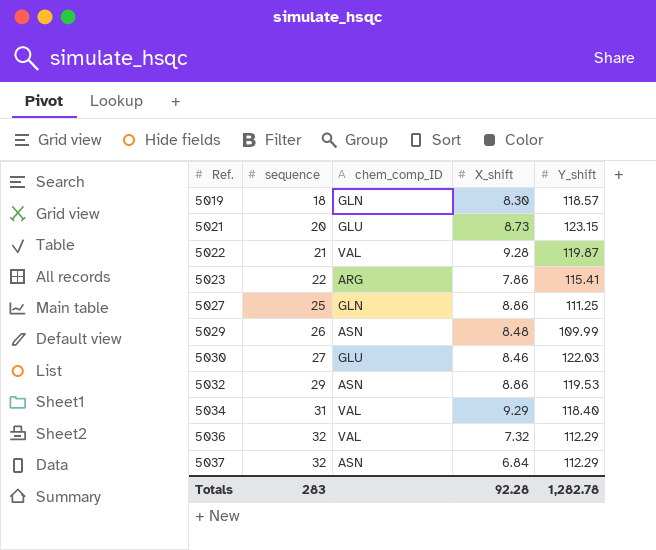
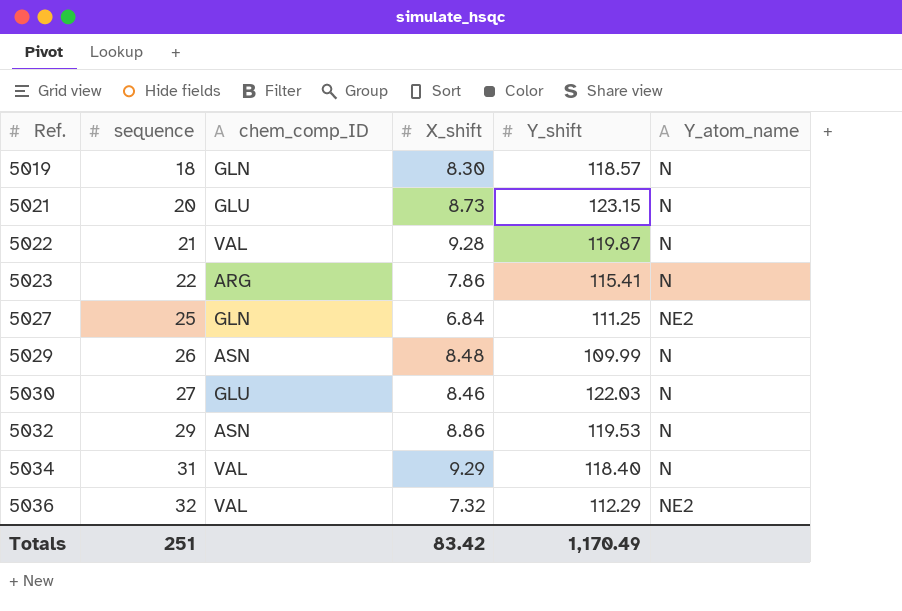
column Y_atom_name | position: none -> 6
row 5037: 32 | ASN | 6.84 | 112.29 -> none
5027 | X_shift: 8.86 -> 6.84
Totals | sequence: 283 -> 251
Totals | X_shift: 92.28 -> 83.42
Totals | Y_shift: 1,282.78 -> 1,170.49

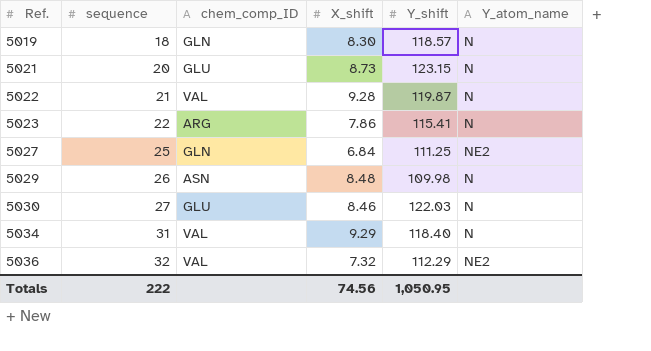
row 5032: 29 | ASN | 8.86 | 119.53 | N -> none
5029 | Y_shift: 109.99 -> 109.98
Totals | sequence: 251 -> 222
Totals | X_shift: 83.42 -> 74.56
Totals | Y_shift: 1,170.49 -> 1,050.95

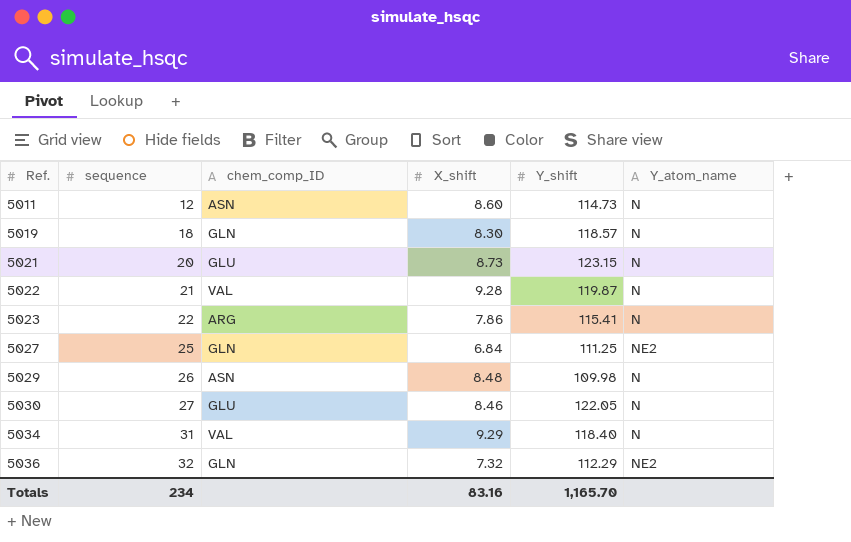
row 5011: none -> 12 | ASN | 8.60 | 114.73 | N
5030 | Y_shift: 122.03 -> 122.05
5036 | chem_comp_ID: VAL -> GLN
Totals | sequence: 222 -> 234
Totals | X_shift: 74.56 -> 83.16
Totals | Y_shift: 1,050.95 -> 1,165.70

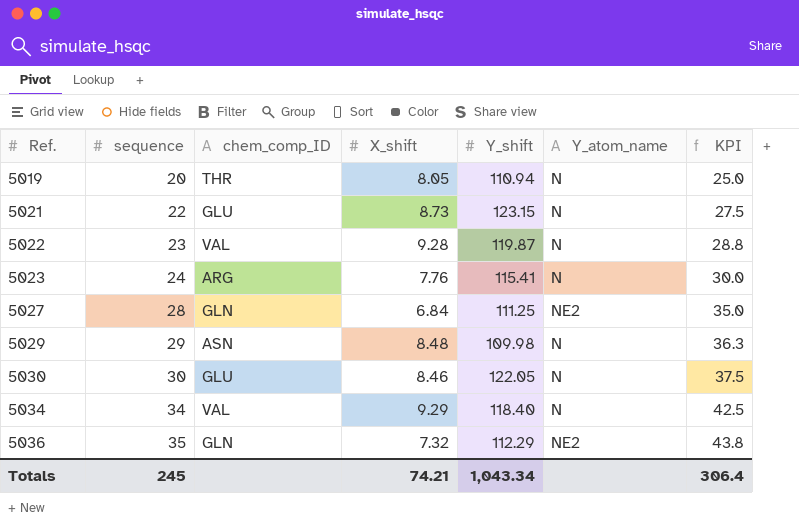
column KPI | formula: none -> [sequence] * 1.25
row 5011: 12 | ASN | 8.60 | 114.73 | N -> none
5019 | sequence: 18 -> 20
5019 | chem_comp_ID: GLN -> THR
5019 | X_shift: 8.30 -> 8.05
5019 | Y_shift: 118.57 -> 110.94
5021 | sequence: 20 -> 22
5022 | sequence: 21 -> 23
5023 | sequence: 22 -> 24
5023 | X_shift: 7.86 -> 7.76
5027 | sequence: 25 -> 28
5029 | sequence: 26 -> 29
5030 | sequence: 27 -> 30
5034 | sequence: 31 -> 34
5036 | sequence: 32 -> 35
Totals | sequence: 234 -> 245
Totals | X_shift: 83.16 -> 74.21
Totals | Y_shift: 1,165.70 -> 1,043.34

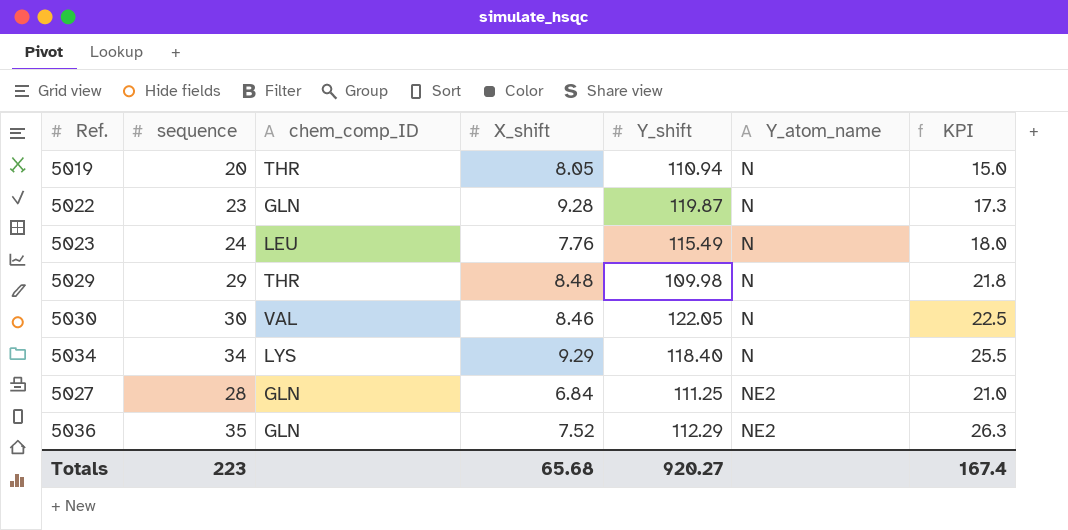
row order: Ref. ascending -> Y_atom_name ascending
column KPI | formula: [sequence] * 1.25 -> [sequence] * 0.75
row 5021: 22 | GLU | 8.73 | 123.15 | N | 27.5 -> none
5022 | chem_comp_ID: VAL -> GLN
5023 | chem_comp_ID: ARG -> LEU
5023 | Y_shift: 115.41 -> 115.49
5029 | chem_comp_ID: ASN -> THR
5030 | chem_comp_ID: GLU -> VAL
5034 | chem_comp_ID: VAL -> LYS
5036 | X_shift: 7.32 -> 7.52
Totals | sequence: 245 -> 223
Totals | X_shift: 74.21 -> 65.68
Totals | Y_shift: 1,043.34 -> 920.27
Totals | KPI: 306.4 -> 167.4

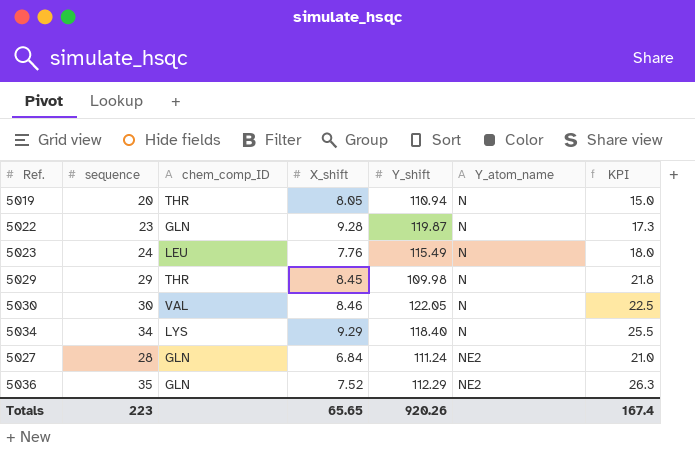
5029 | X_shift: 8.48 -> 8.45
5027 | Y_shift: 111.25 -> 111.24
Totals | X_shift: 65.68 -> 65.65
Totals | Y_shift: 920.27 -> 920.26

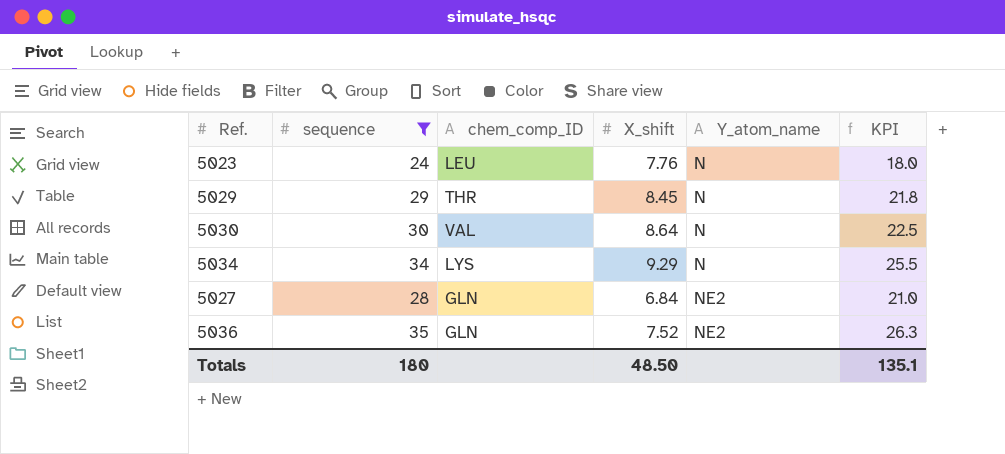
filter: none -> sequence >= 24
column Y_shift | position: 5 -> none
5030 | X_shift: 8.46 -> 8.64
Totals | sequence: 223 -> 180
Totals | X_shift: 65.65 -> 48.50
Totals | KPI: 167.4 -> 135.1

